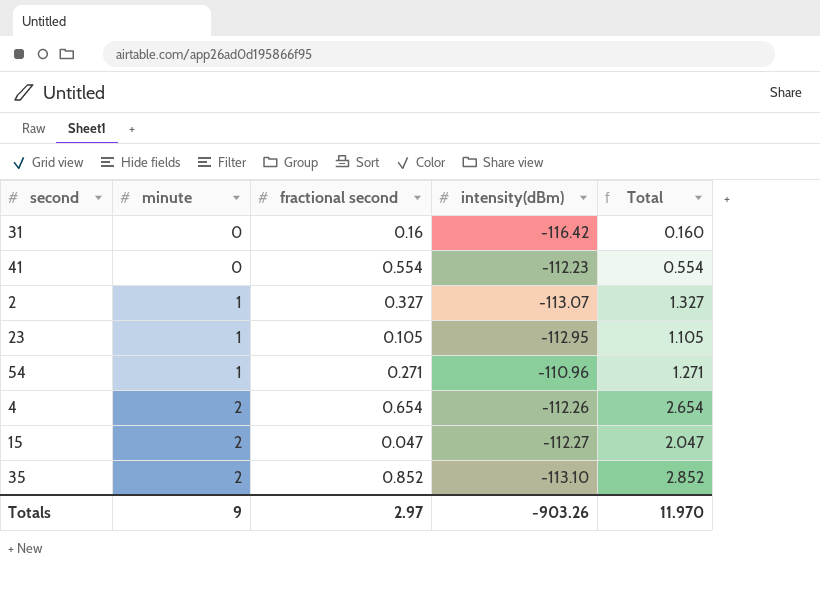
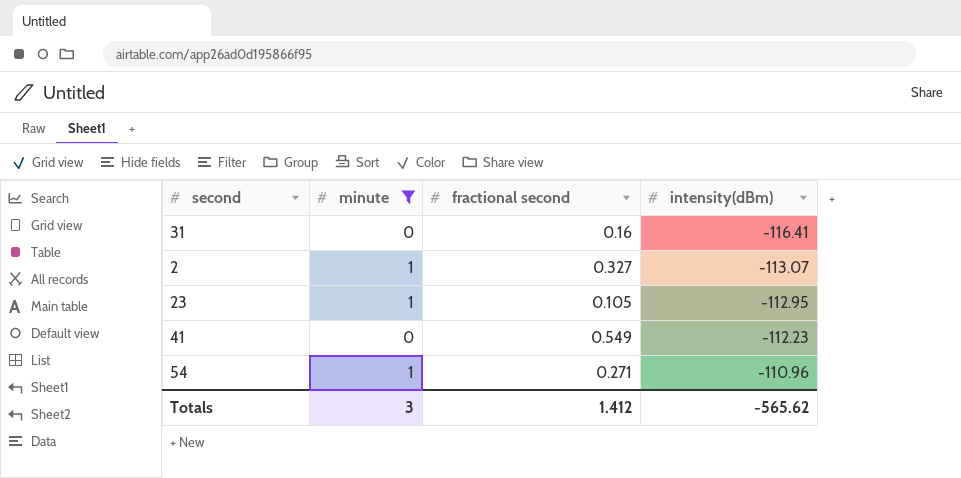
filter: none -> minute != 2
row order: minute ascending -> intensity(dBm) ascending
column Total | formula: [minute] + [fractional second] -> none
31 | intensity(dBm): -116.42 -> -116.41
41 | fractional second: 0.554 -> 0.549
Totals | minute: 9 -> 3
Totals | fractional second: 2.97 -> 1.412
Totals | intensity(dBm): -903.26 -> -565.62

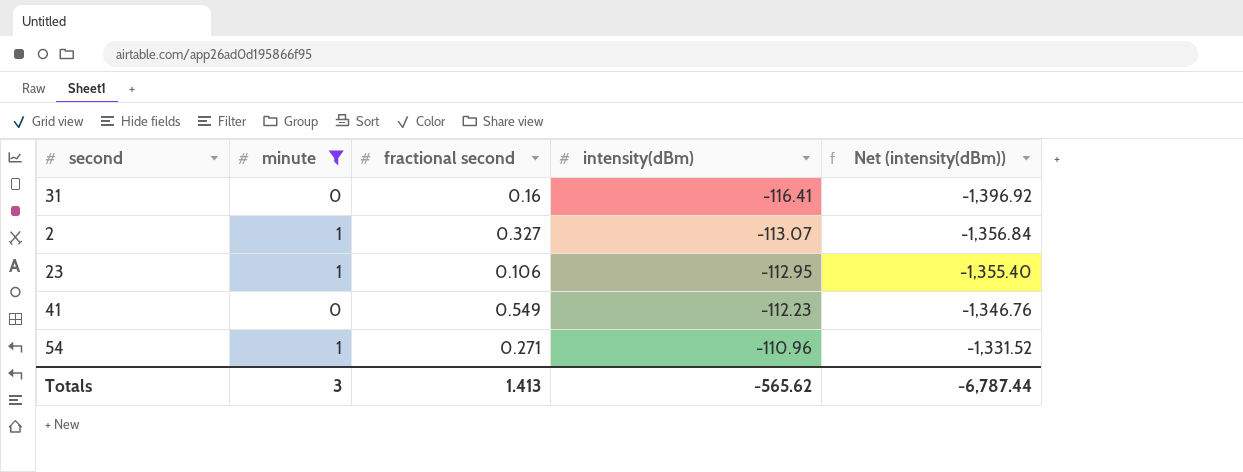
column Net (intensity(dBm)) | formula: none -> [intensity(dBm)] * 12
23 | fractional second: 0.105 -> 0.106
Totals | fractional second: 1.412 -> 1.413

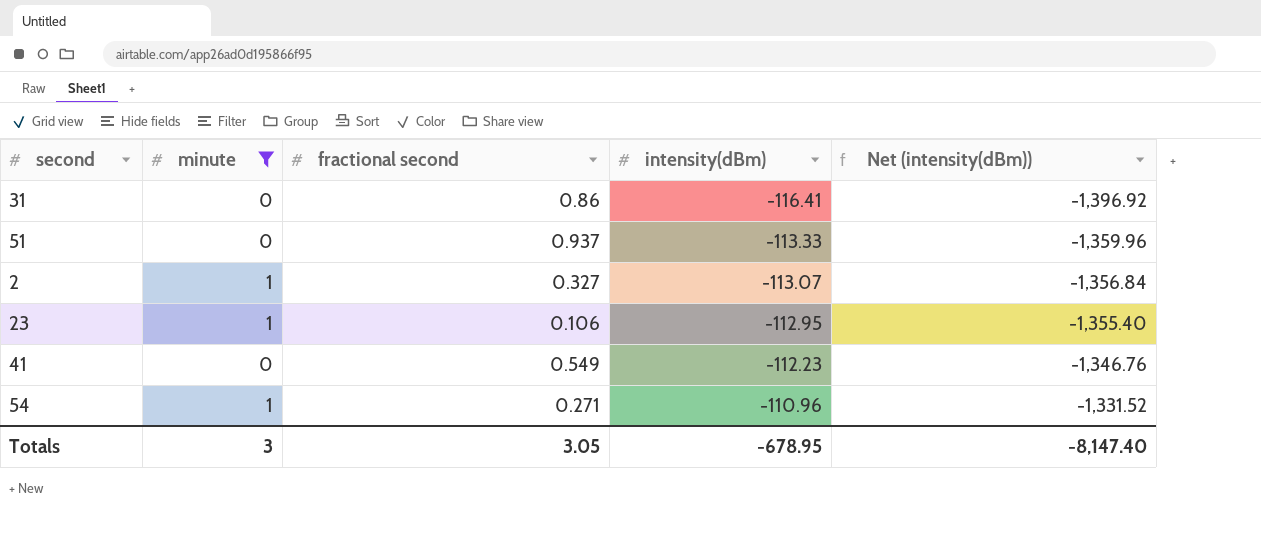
31 | fractional second: 0.16 -> 0.86
row 51: none -> 0 | 0.937 | -113.33 | -1,359.96
Totals | fractional second: 1.413 -> 3.05
Totals | intensity(dBm): -565.62 -> -678.95
Totals | Net (intensity(dBm)): -6,787.44 -> -8,147.40

